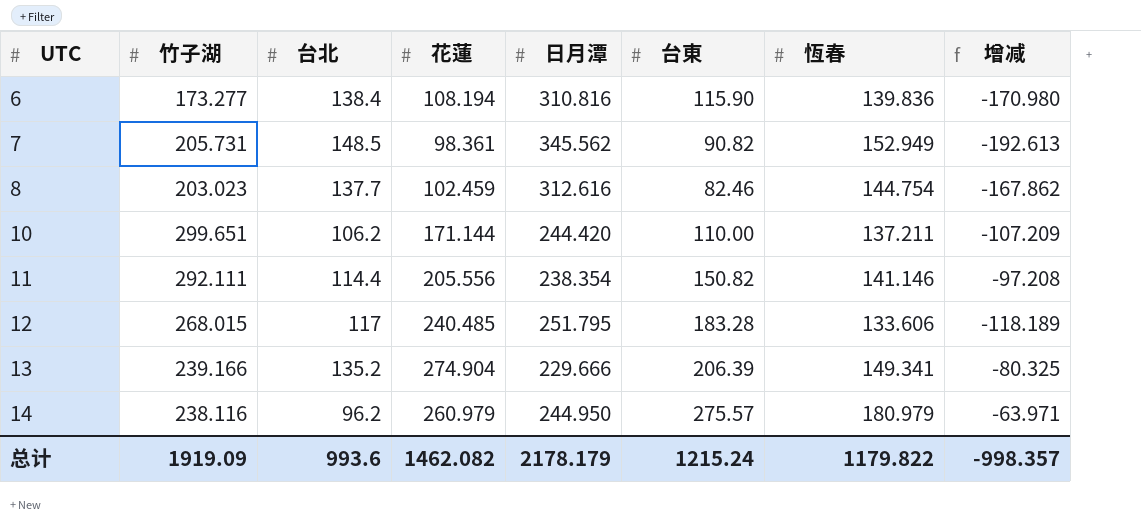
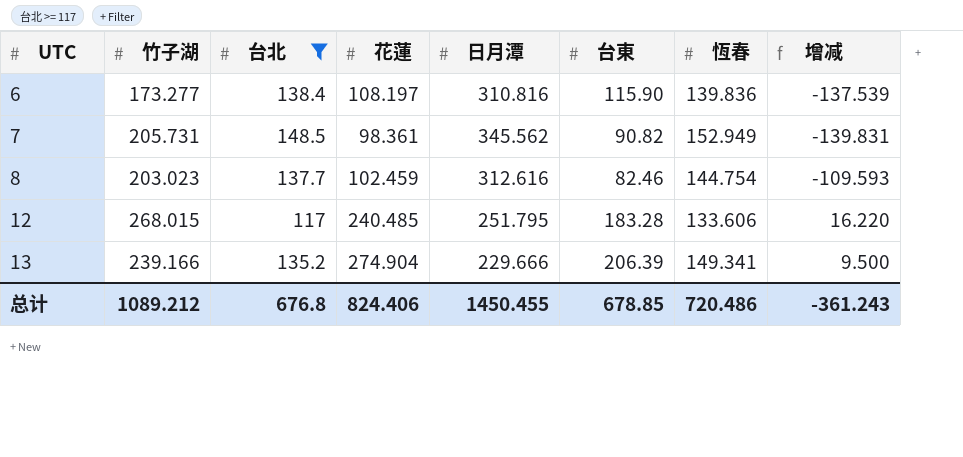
filter: none -> 台北 >= 117
column 增减 | formula: [恆春] - [日月潭] -> [竹子湖] - [日月潭]
6 | 花蓮: 108.194 -> 108.197
总计 | 竹子湖: 1919.09 -> 1089.212
总计 | 台北: 993.6 -> 676.8
总计 | 花蓮: 1462.082 -> 824.406
总计 | 日月潭: 2178.179 -> 1450.455
总计 | 台東: 1215.24 -> 678.85
总计 | 恆春: 1179.822 -> 720.486
总计 | 增减: -998.357 -> -361.243

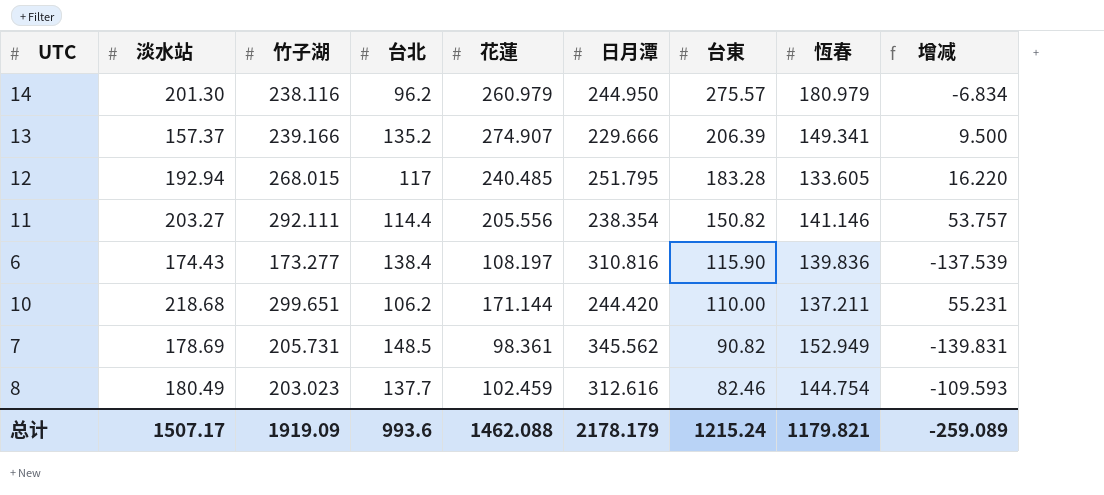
filter: 台北 >= 117 -> none
row order: UTC ascending -> 台東 descending
column 淡水站 | position: none -> 2
13 | 花蓮: 274.904 -> 274.907
12 | 恆春: 133.606 -> 133.605
总计 | 竹子湖: 1089.212 -> 1919.09
总计 | 台北: 676.8 -> 993.6
总计 | 花蓮: 824.406 -> 1462.088
总计 | 日月潭: 1450.455 -> 2178.179
总计 | 台東: 678.85 -> 1215.24
总计 | 恆春: 720.486 -> 1179.821
总计 | 增减: -361.243 -> -259.089

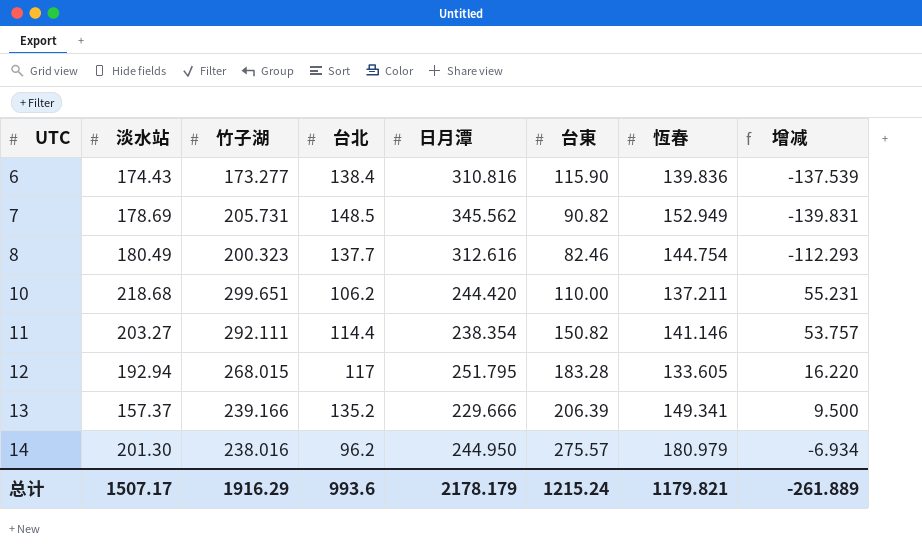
row order: 台東 descending -> UTC ascending
column 花蓮 | position: 5 -> none
8 | 竹子湖: 203.023 -> 200.323
8 | 增减: -109.593 -> -112.293
14 | 竹子湖: 238.116 -> 238.016
14 | 增减: -6.834 -> -6.934
总计 | 竹子湖: 1919.09 -> 1916.29
总计 | 增减: -259.089 -> -261.889

